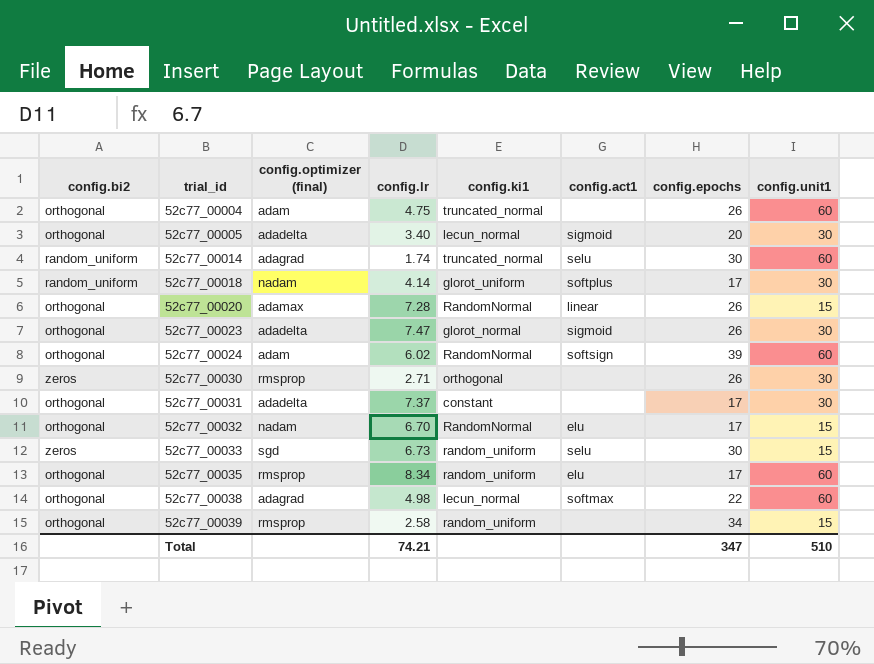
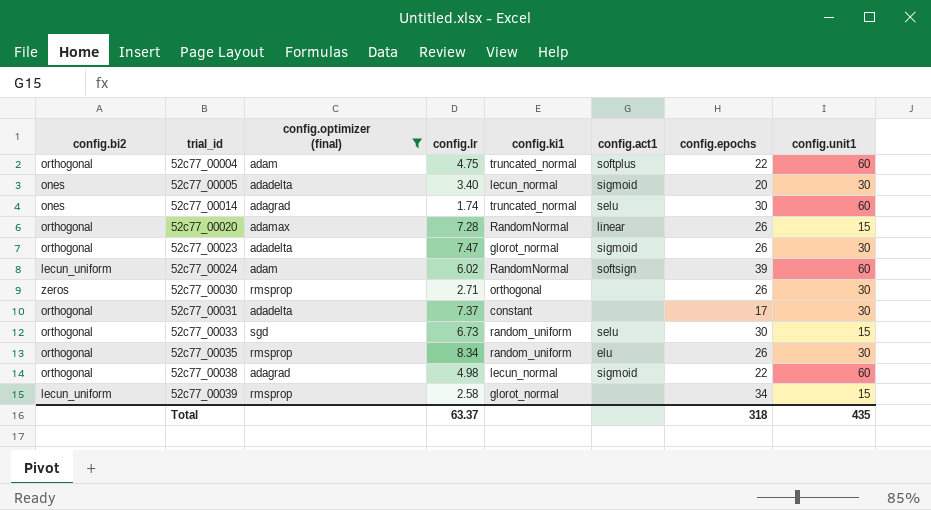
filter: none -> config.optimizer (final) != nadam
52c77_00004 | config.act1: none -> softplus
52c77_00004 | config.epochs: 26 -> 22
52c77_00005 | config.bi2: orthogonal -> ones
52c77_00014 | config.bi2: random_uniform -> ones
52c77_00024 | config.bi2: orthogonal -> lecun_uniform
52c77_00033 | config.bi2: zeros -> orthogonal
52c77_00035 | config.epochs: 17 -> 26
52c77_00035 | config.unit1: 60 -> 30
52c77_00038 | config.act1: softmax -> sigmoid
52c77_00039 | config.bi2: orthogonal -> lecun_uniform
52c77_00039 | config.ki1: random_uniform -> glorot_normal
Total | config.lr: 74.21 -> 63.37
Total | config.epochs: 347 -> 318
Total | config.unit1: 510 -> 435

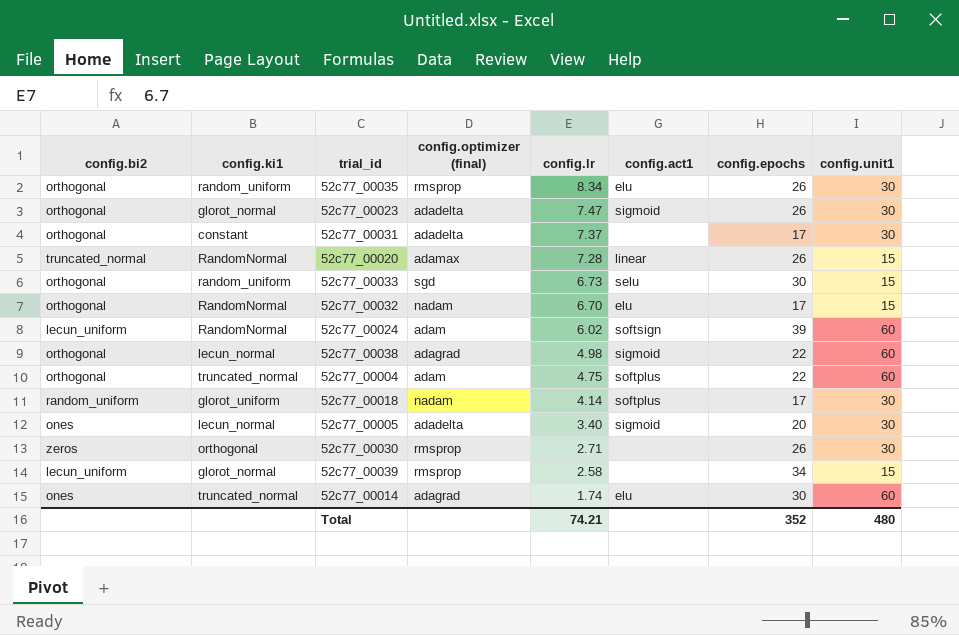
filter: config.optimizer (final) != nadam -> none
row order: trial_id ascending -> config.lr descending
column config.ki1 | position: 5 -> 2
52c77_00020 | config.bi2: orthogonal -> truncated_normal
52c77_00014 | config.act1: selu -> elu
Total | config.lr: 63.37 -> 74.21
Total | config.epochs: 318 -> 352
Total | config.unit1: 435 -> 480

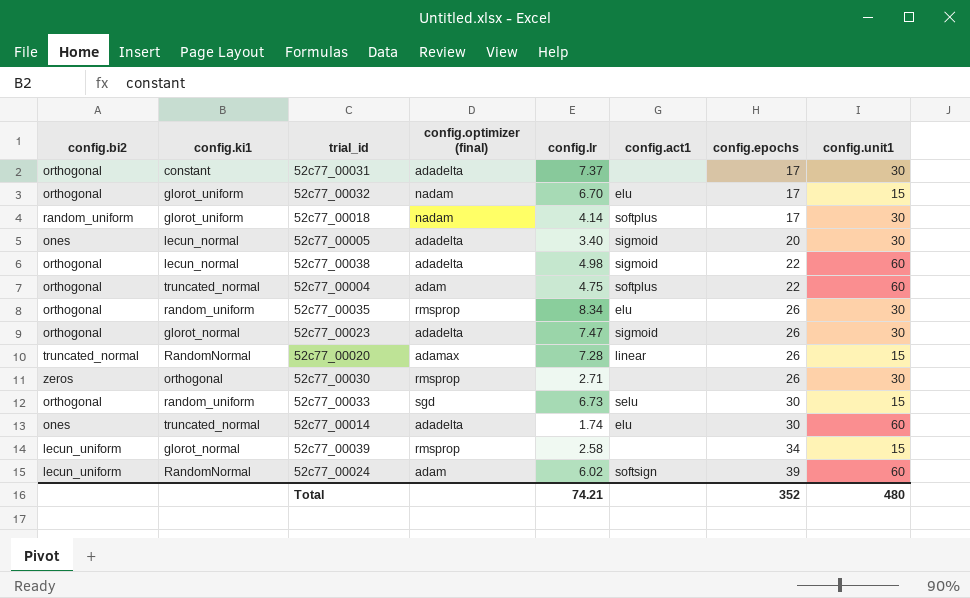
row order: config.lr descending -> config.epochs ascending
52c77_00032 | config.ki1: RandomNormal -> glorot_uniform
52c77_00038 | config.optimizer (final): adagrad -> adadelta
52c77_00014 | config.optimizer (final): adagrad -> adadelta

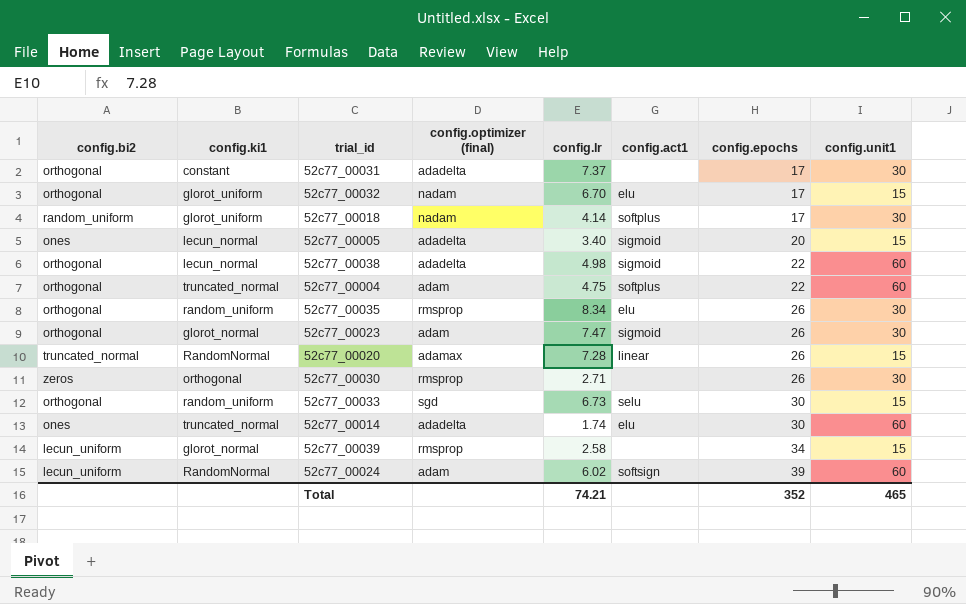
52c77_00005 | config.unit1: 30 -> 15
52c77_00023 | config.optimizer (final): adadelta -> adam
Total | config.unit1: 480 -> 465

